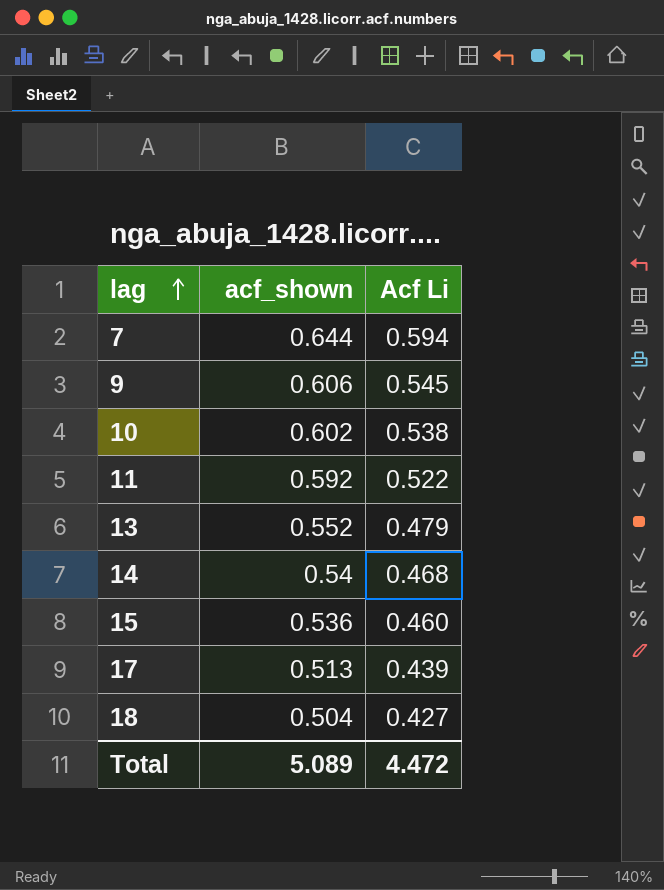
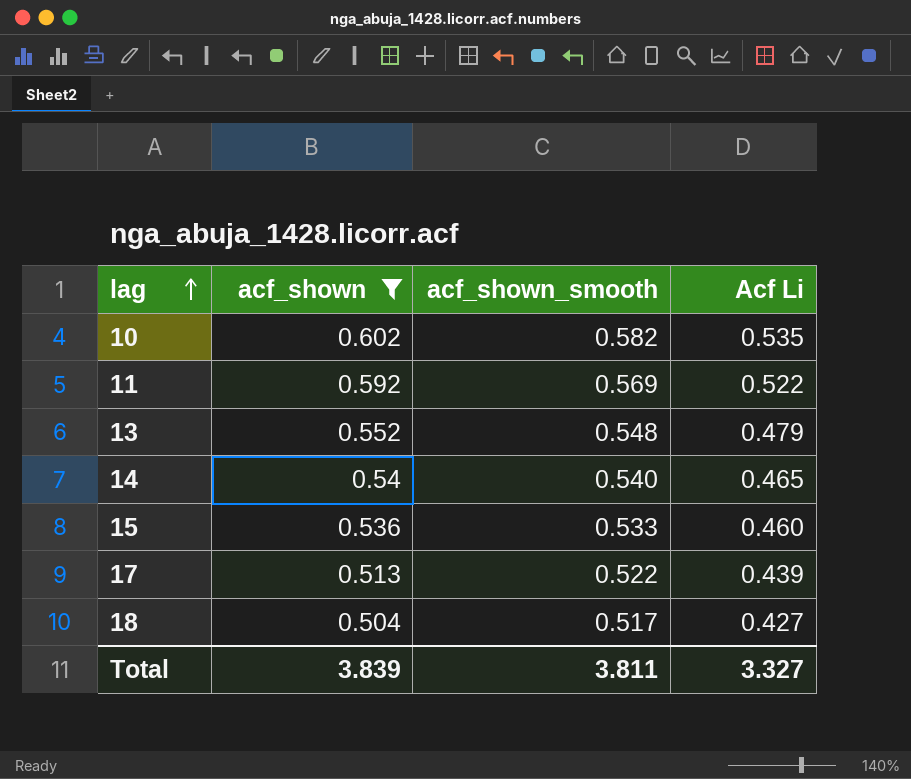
filter: none -> acf_shown <= 0.602
column acf_shown_smooth | position: none -> 3
10 | Acf Li: 0.538 -> 0.535
14 | Acf Li: 0.468 -> 0.465
Total | acf_shown: 5.089 -> 3.839
Total | Acf Li: 4.472 -> 3.327

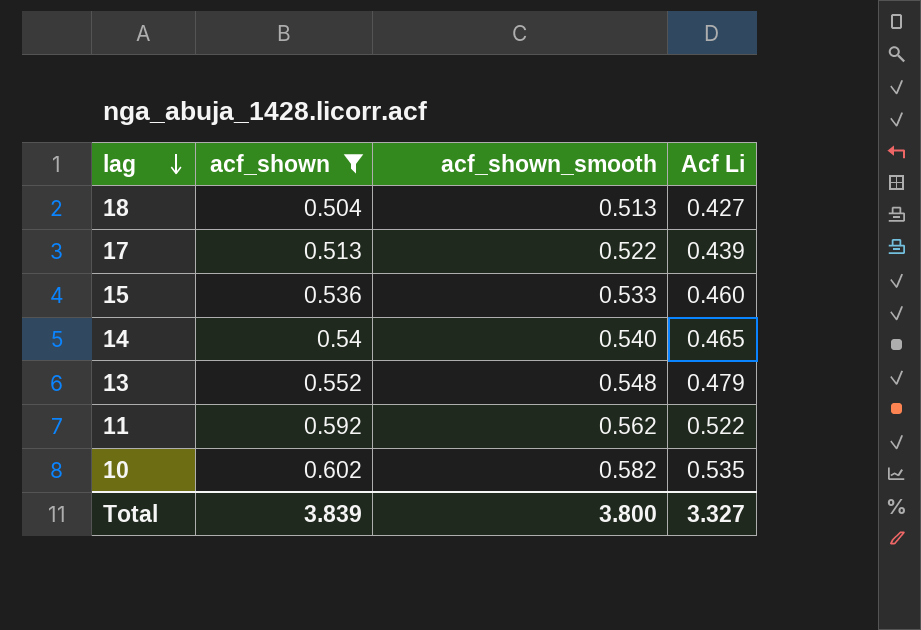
row order: lag ascending -> lag descending
18 | acf_shown_smooth: 0.517 -> 0.513
11 | acf_shown_smooth: 0.569 -> 0.562
Total | acf_shown_smooth: 3.811 -> 3.800

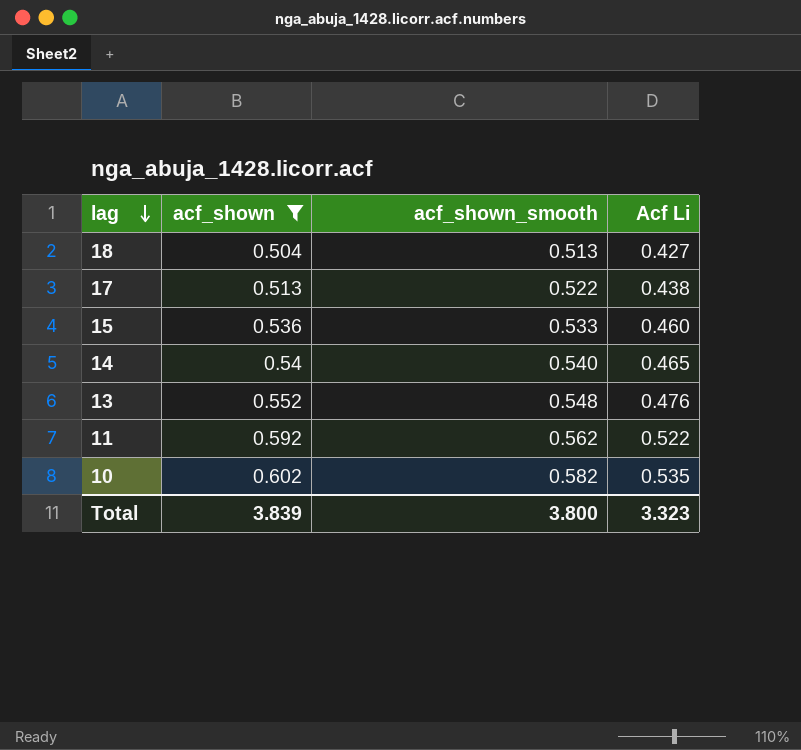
17 | Acf Li: 0.439 -> 0.438
13 | Acf Li: 0.479 -> 0.476
Total | Acf Li: 3.327 -> 3.323

